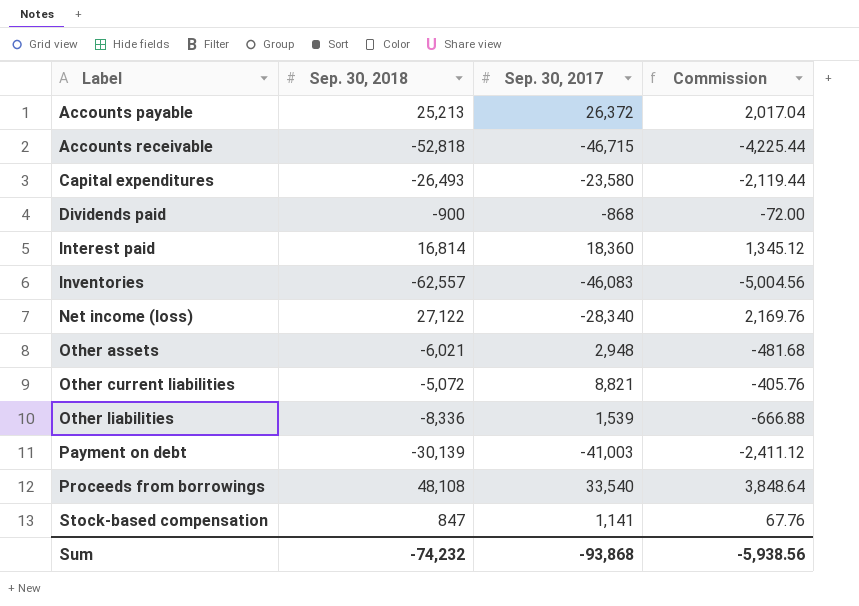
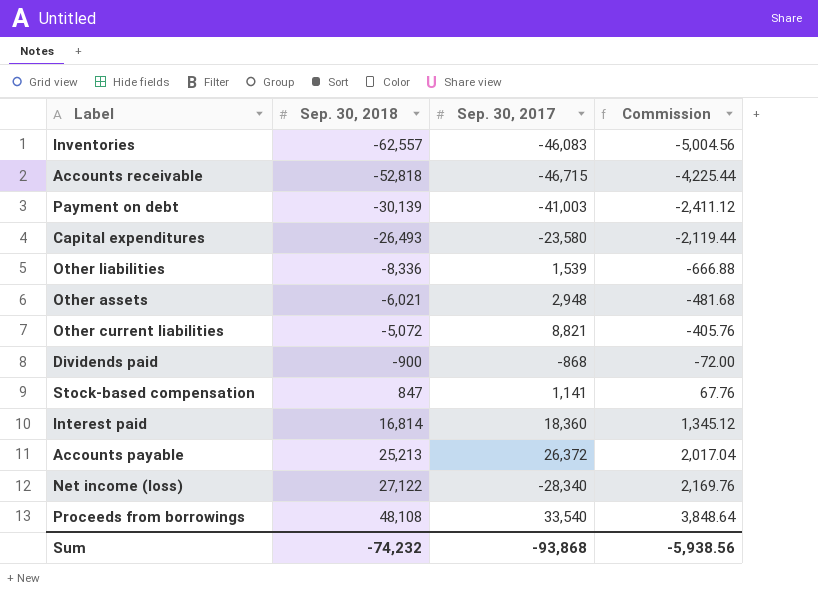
row order: Label ascending -> Sep. 30, 2018 ascending

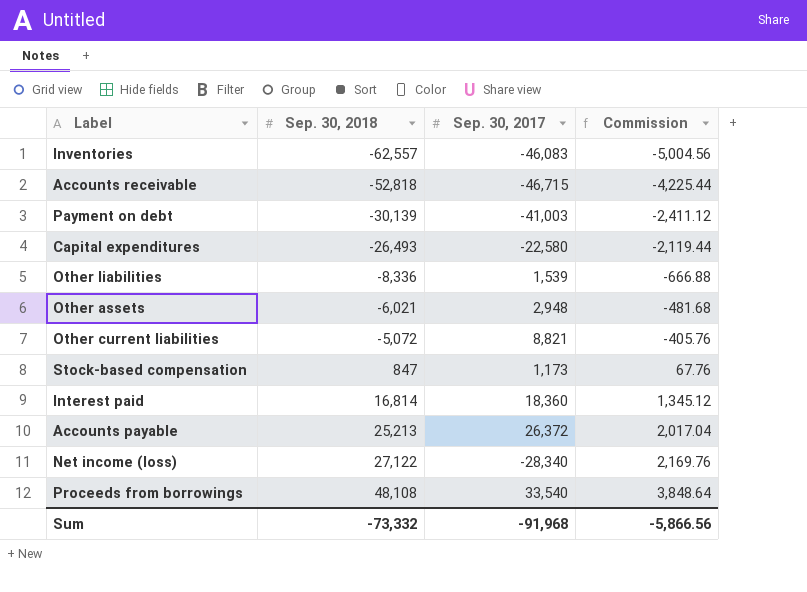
row Dividends paid: -900 | -868 | -72.00 -> none
Capital expenditures | Sep. 30, 2017: -23,580 -> -22,580
Stock-based compensation | Sep. 30, 2017: 1,141 -> 1,173
Sum | Sep. 30, 2018: -74,232 -> -73,332
Sum | Sep. 30, 2017: -93,868 -> -91,968
Sum | Commission: -5,938.56 -> -5,866.56

